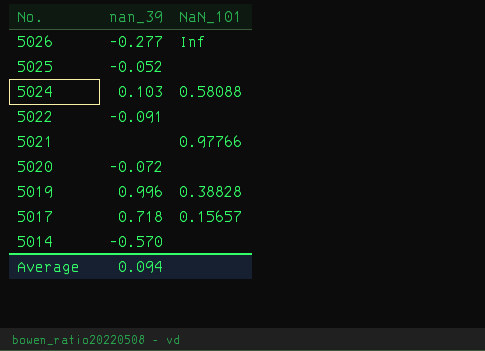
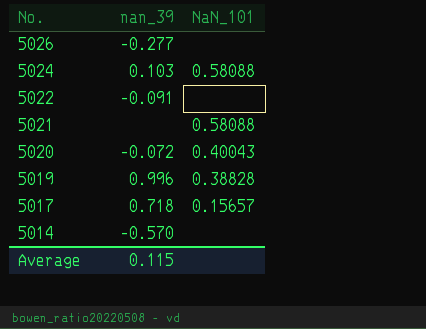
row 5025: -0.052 | none -> none
5026 | NaN_101: Inf -> none
5021 | NaN_101: 0.97766 -> 0.58088
5020 | NaN_101: none -> 0.40043
Average | nan_39: 0.094 -> 0.115

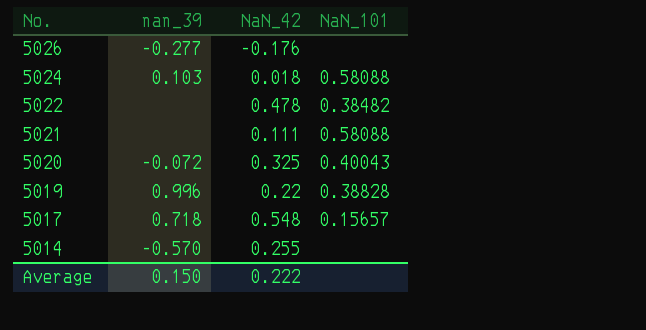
column NaN_42 | position: none -> 3
5022 | nan_39: -0.091 -> none
5022 | NaN_101: none -> 0.38482
Average | nan_39: 0.115 -> 0.150

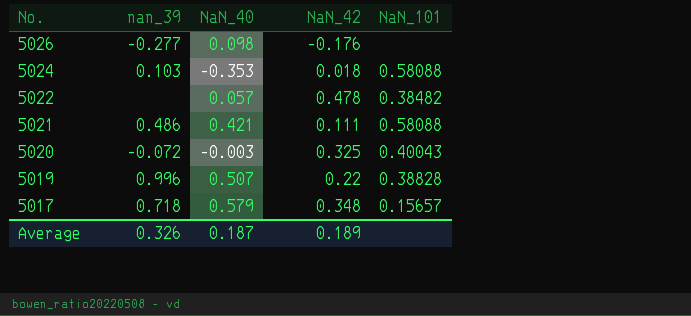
column NaN_40 | position: none -> 3
row 5014: -0.570 | 0.255 | none -> none
5021 | nan_39: none -> 0.486
5017 | NaN_42: 0.548 -> 0.348
Average | nan_39: 0.150 -> 0.326
Average | NaN_42: 0.222 -> 0.189

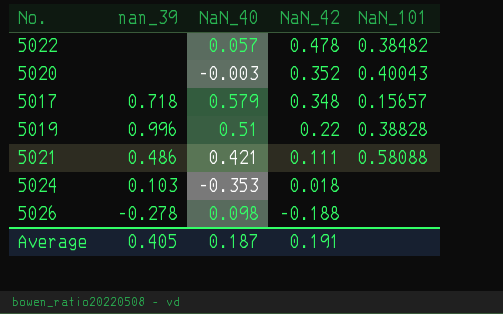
row order: No. descending -> NaN_42 descending
5020 | nan_39: -0.072 -> none
5020 | NaN_42: 0.325 -> 0.352
5019 | NaN_40: 0.507 -> 0.51
5024 | NaN_101: 0.58088 -> none
5026 | nan_39: -0.277 -> -0.278
5026 | NaN_42: -0.176 -> -0.188
Average | nan_39: 0.326 -> 0.405
Average | NaN_42: 0.189 -> 0.191

